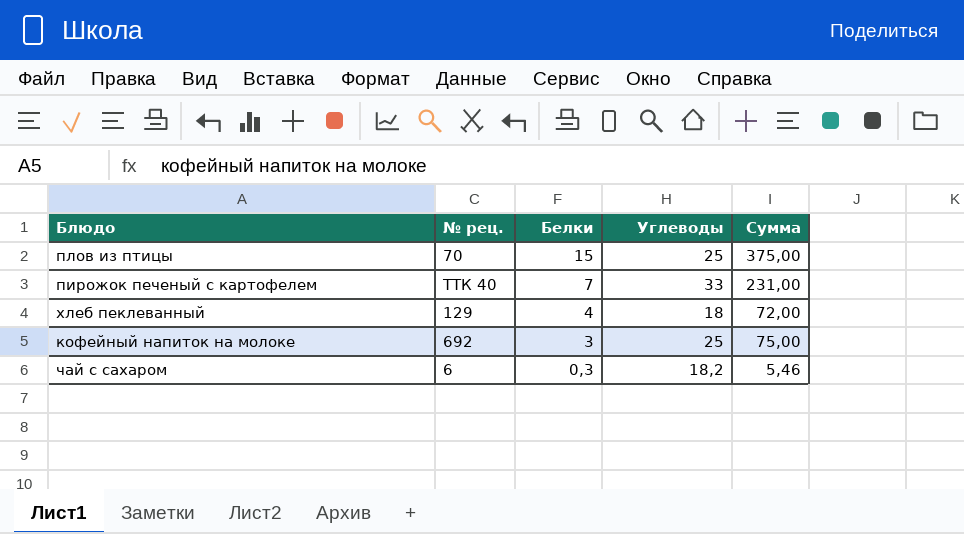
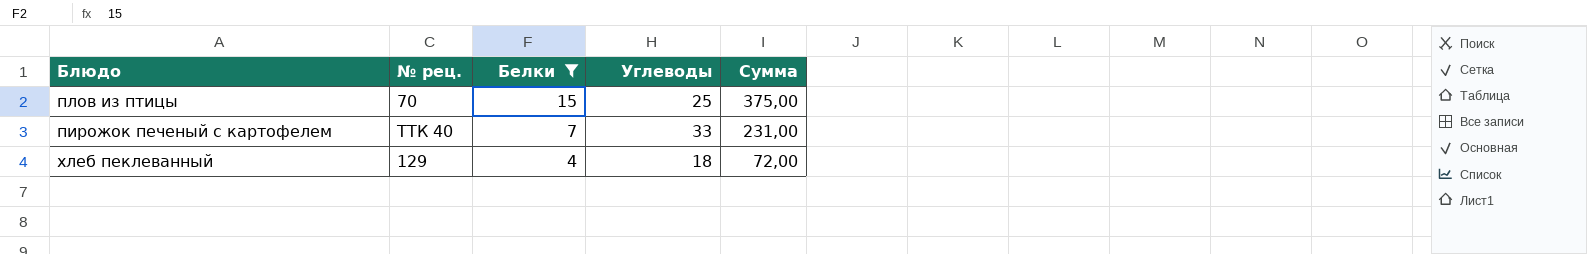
filter: none -> Белки >= 4

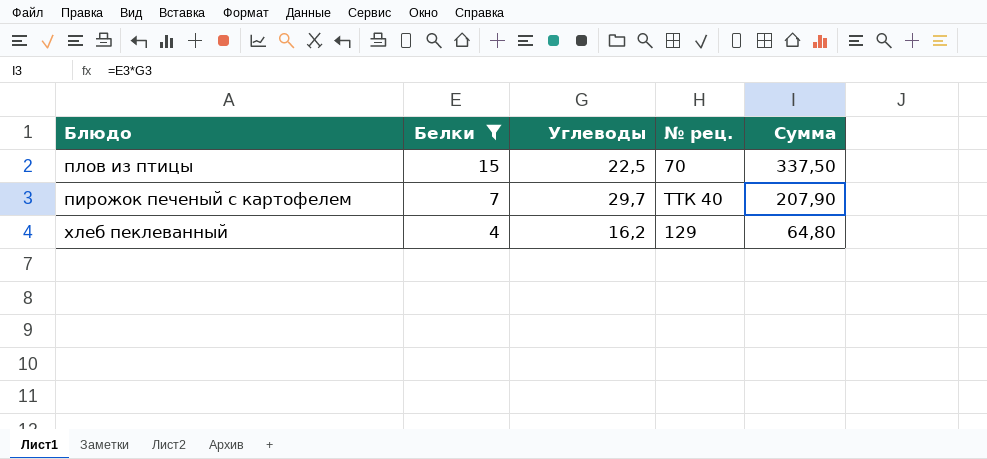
column № рец. | position: 2 -> 4
плов из птицы | Углеводы: 25 -> 22,5
плов из птицы | Сумма: 375,00 -> 337,50
пирожок печеный с картофелем | Углеводы: 33 -> 29,7
пирожок печеный с картофелем | Сумма: 231,00 -> 207,90
хлеб пеклеванный | Углеводы: 18 -> 16,2
хлеб пеклеванный | Сумма: 72,00 -> 64,80

